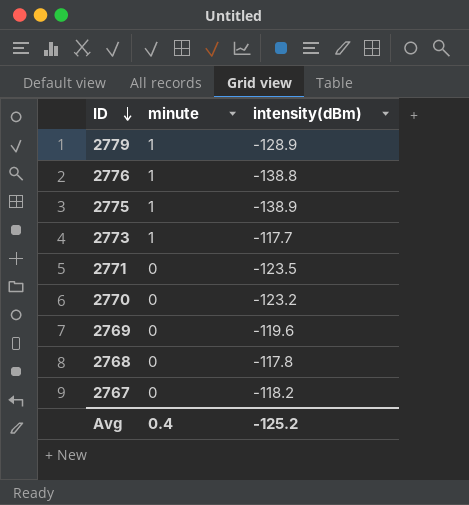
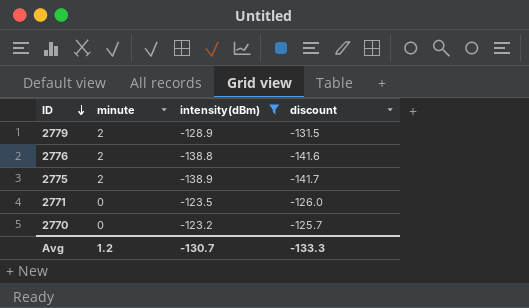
filter: none -> intensity(dBm) <= -123.2
column discount | formula: none -> [intensity(dBm)] * 1.02
2779 | minute: 1 -> 2
2776 | minute: 1 -> 2
2775 | minute: 1 -> 2
Avg | minute: 0.4 -> 1.2
Avg | intensity(dBm): -125.2 -> -130.7

